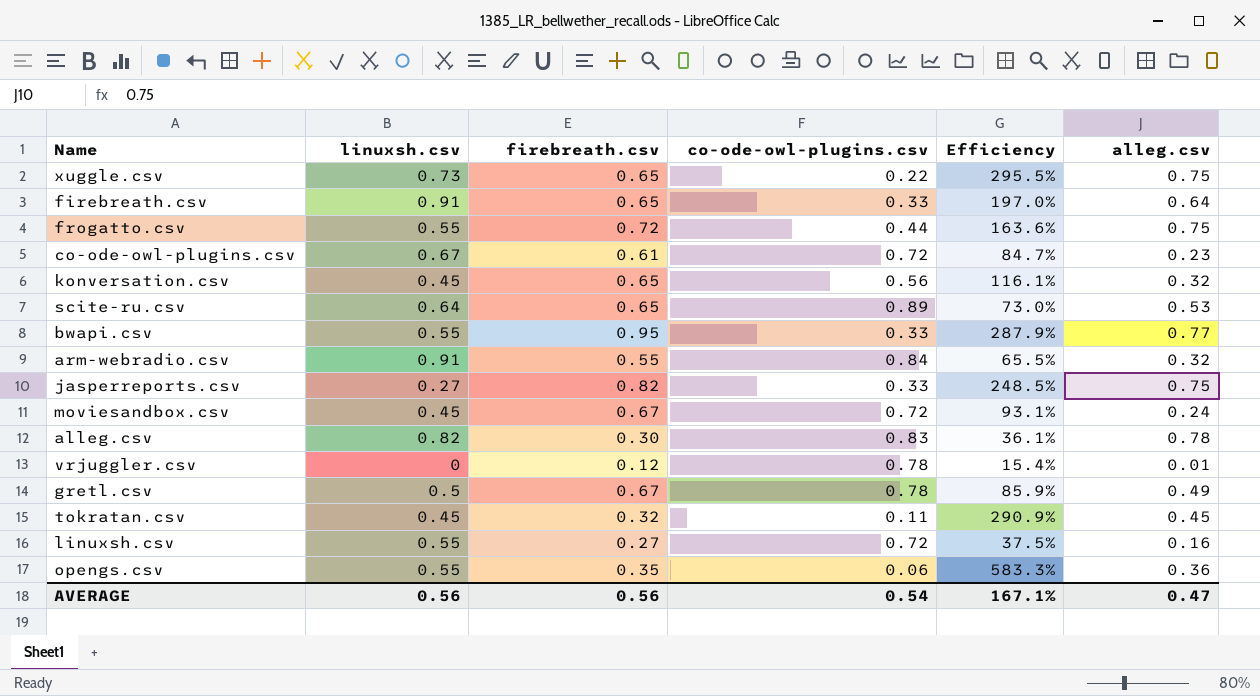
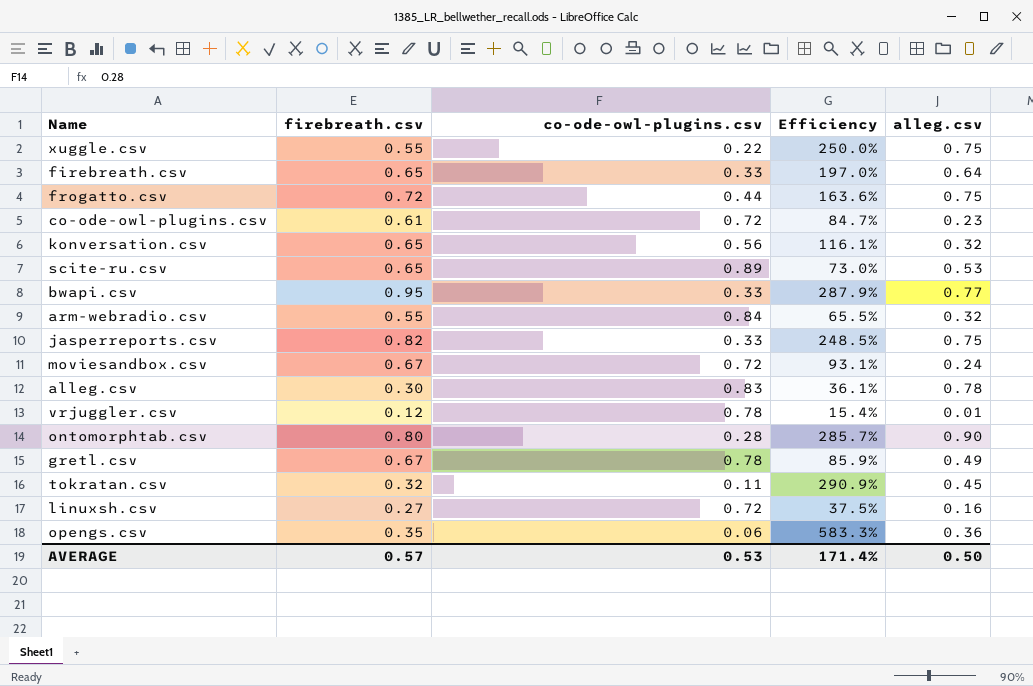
column linuxsh.csv | position: 2 -> none
xuggle.csv | firebreath.csv: 0.65 -> 0.55
xuggle.csv | Efficiency: 295.5% -> 250.0%
row ontomorphtab.csv: none -> 0.80 | 0.28 | 285.7% | 0.90
AVERAGE | firebreath.csv: 0.56 -> 0.57
AVERAGE | co-ode-owl-plugins.csv: 0.54 -> 0.53
AVERAGE | Efficiency: 167.1% -> 171.4%
AVERAGE | alleg.csv: 0.47 -> 0.50

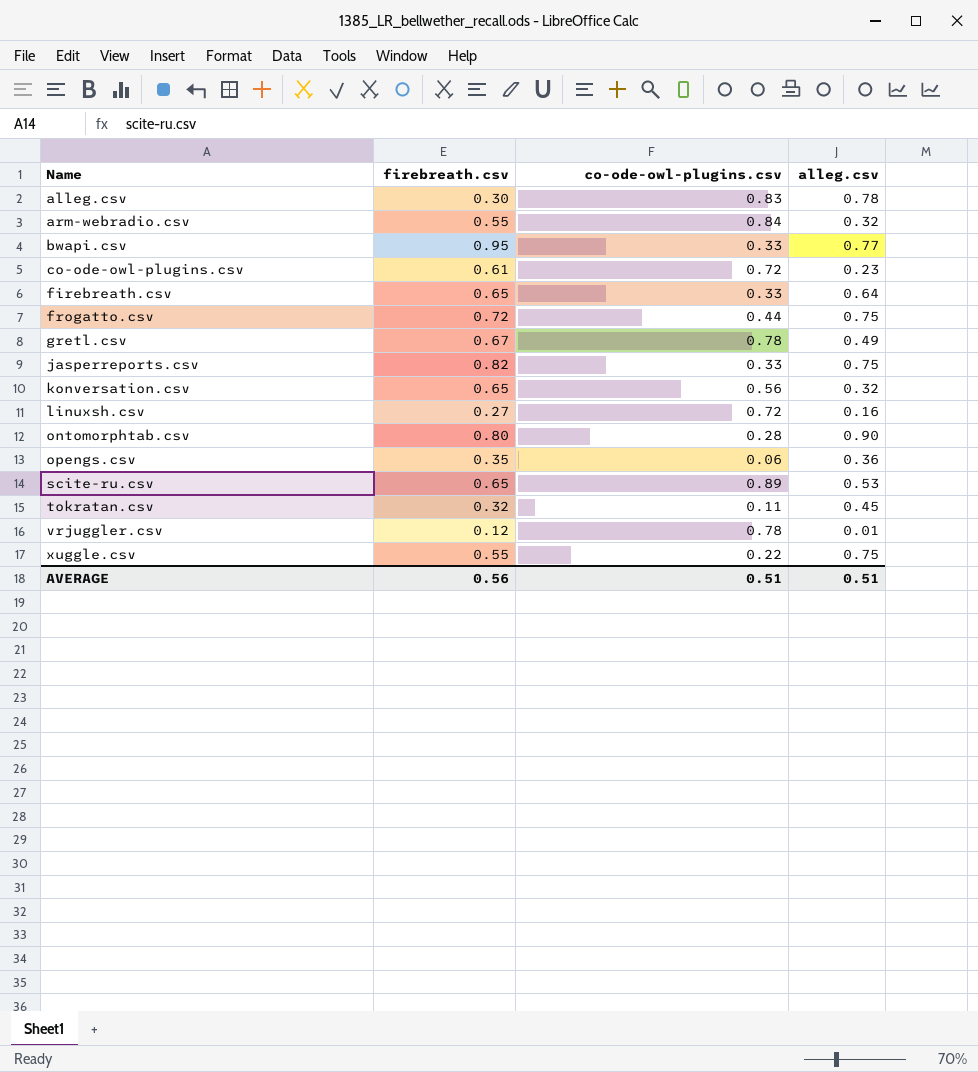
row order: none -> Name ascending
column Efficiency | formula: [firebreath.csv] / [co-ode-owl-plugins.csv] -> none
row moviesandbox.csv: 0.67 | 0.72 | 93.1% | 0.24 -> none
AVERAGE | firebreath.csv: 0.57 -> 0.56
AVERAGE | co-ode-owl-plugins.csv: 0.53 -> 0.51
AVERAGE | alleg.csv: 0.50 -> 0.51

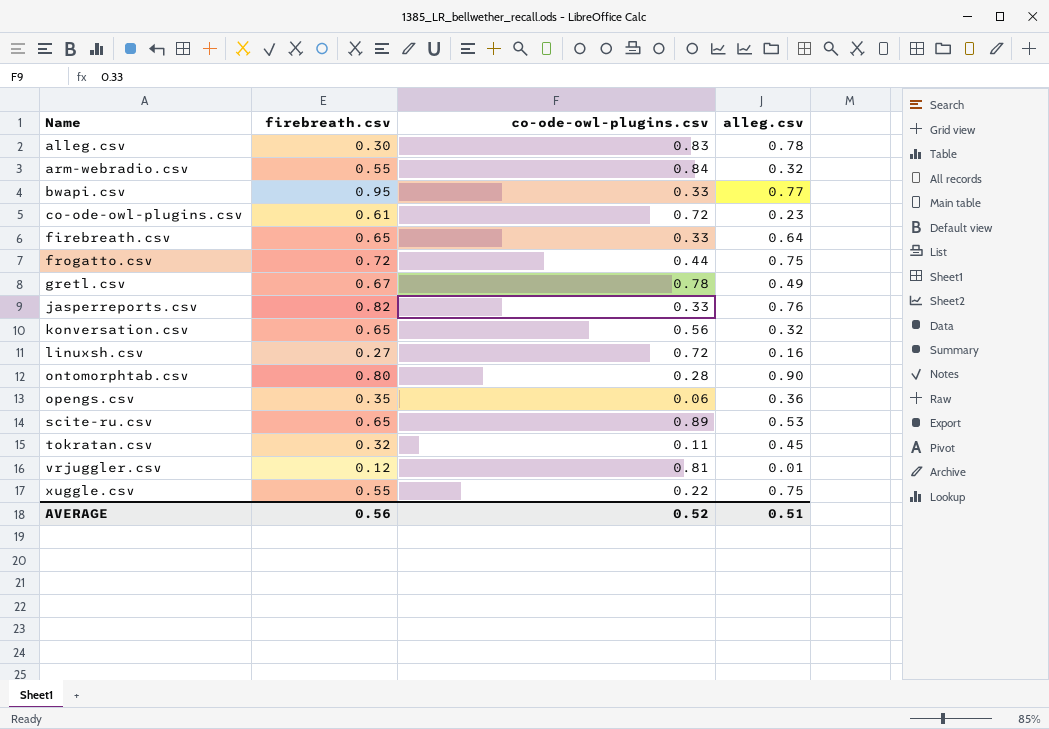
jasperreports.csv | alleg.csv: 0.75 -> 0.76
vrjuggler.csv | co-ode-owl-plugins.csv: 0.78 -> 0.81
AVERAGE | co-ode-owl-plugins.csv: 0.51 -> 0.52

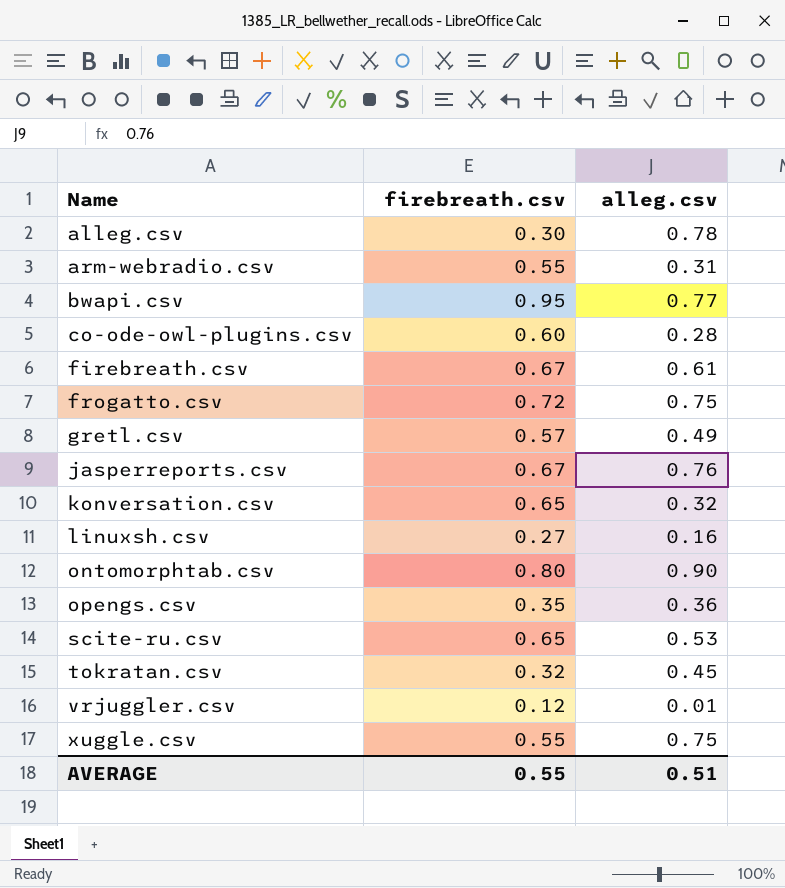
column co-ode-owl-plugins.csv | position: 3 -> none
arm-webradio.csv | alleg.csv: 0.32 -> 0.31
co-ode-owl-plugins.csv | firebreath.csv: 0.61 -> 0.60
co-ode-owl-plugins.csv | alleg.csv: 0.23 -> 0.28
firebreath.csv | firebreath.csv: 0.65 -> 0.67
firebreath.csv | alleg.csv: 0.64 -> 0.61
gretl.csv | firebreath.csv: 0.67 -> 0.57
jasperreports.csv | firebreath.csv: 0.82 -> 0.67
AVERAGE | firebreath.csv: 0.56 -> 0.55

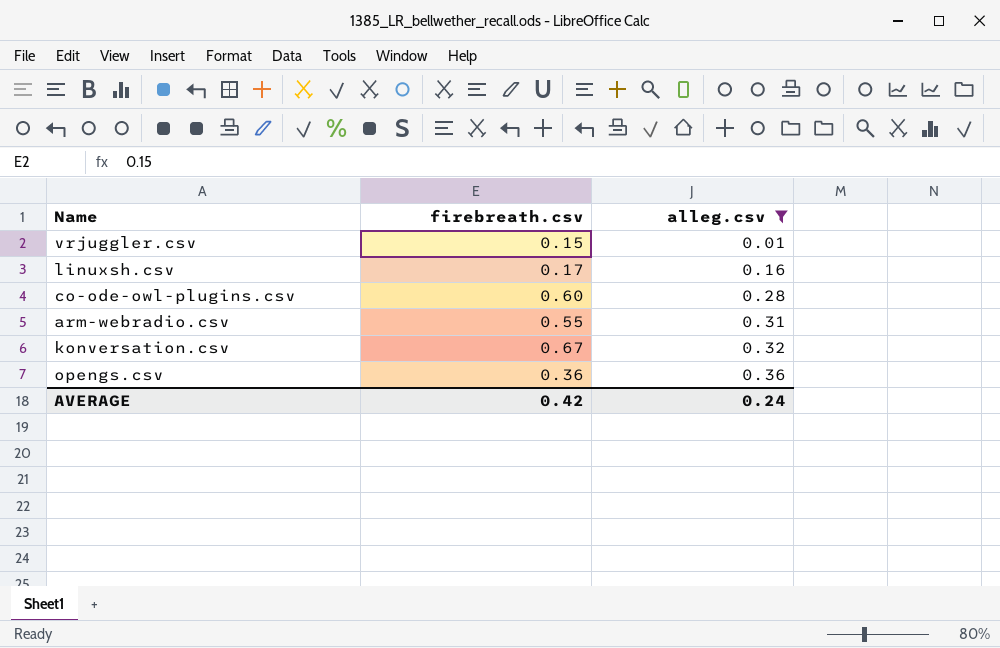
filter: none -> alleg.csv <= 0.36
row order: Name ascending -> alleg.csv ascending
vrjuggler.csv | firebreath.csv: 0.12 -> 0.15
linuxsh.csv | firebreath.csv: 0.27 -> 0.17
konversation.csv | firebreath.csv: 0.65 -> 0.67
opengs.csv | firebreath.csv: 0.35 -> 0.36
AVERAGE | firebreath.csv: 0.55 -> 0.42
AVERAGE | alleg.csv: 0.51 -> 0.24

